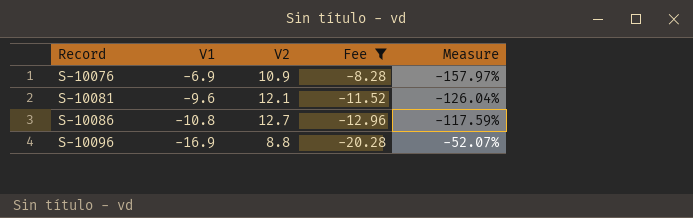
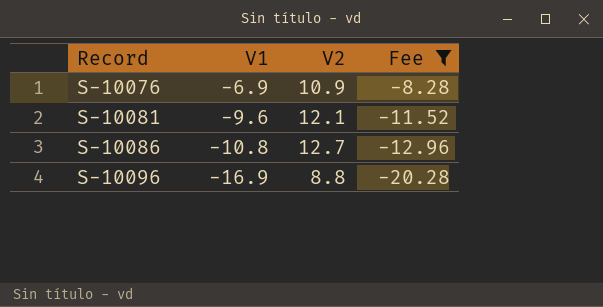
column Measure | formula: [V2] / [V1] -> none

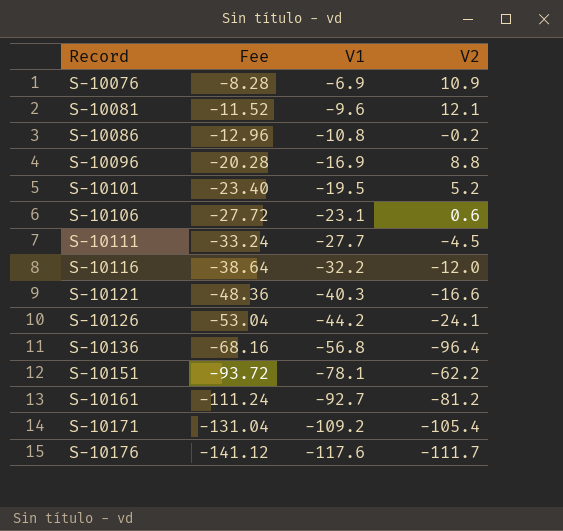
filter: Fee >= -20.28 -> none
column Fee | position: 4 -> 2
S-10086 | V2: 12.7 -> -0.2

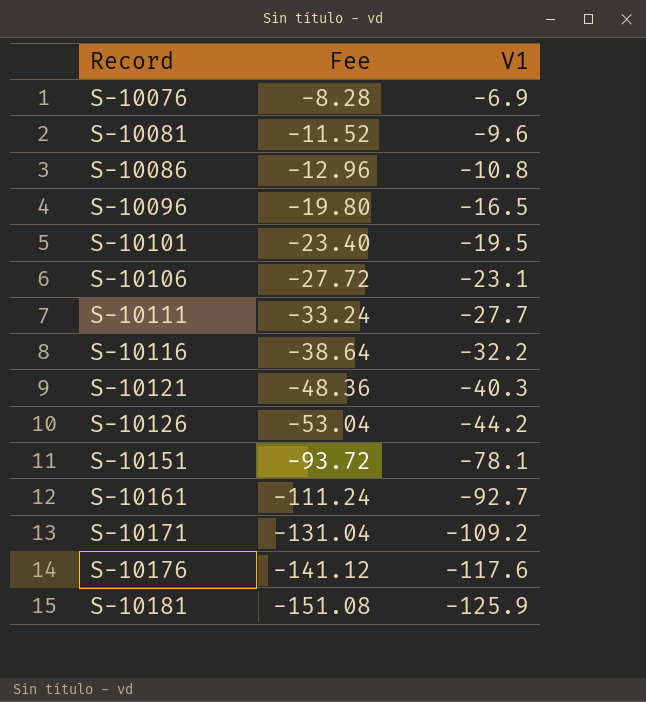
column V2 | position: 4 -> none
row S-10136: -68.16 | -56.8 | -96.4 -> none
S-10096 | Fee: -20.28 -> -19.80
S-10096 | V1: -16.9 -> -16.5
row S-10181: none -> -151.08 | -125.9

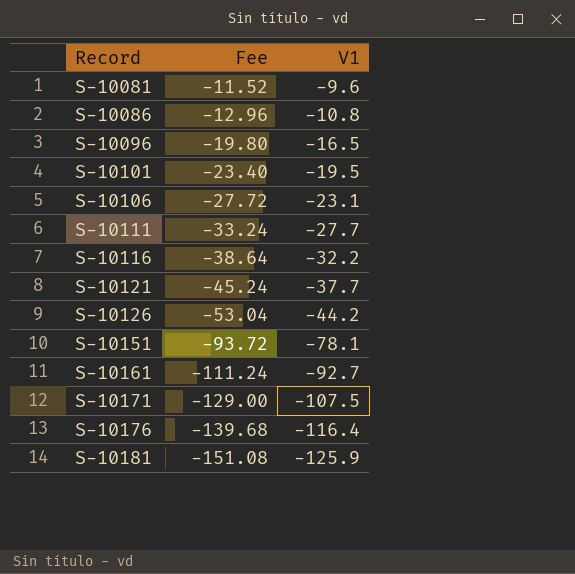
row S-10076: -8.28 | -6.9 -> none
S-10121 | Fee: -48.36 -> -45.24
S-10121 | V1: -40.3 -> -37.7
S-10171 | Fee: -131.04 -> -129.00
S-10171 | V1: -109.2 -> -107.5
S-10176 | Fee: -141.12 -> -139.68
S-10176 | V1: -117.6 -> -116.4

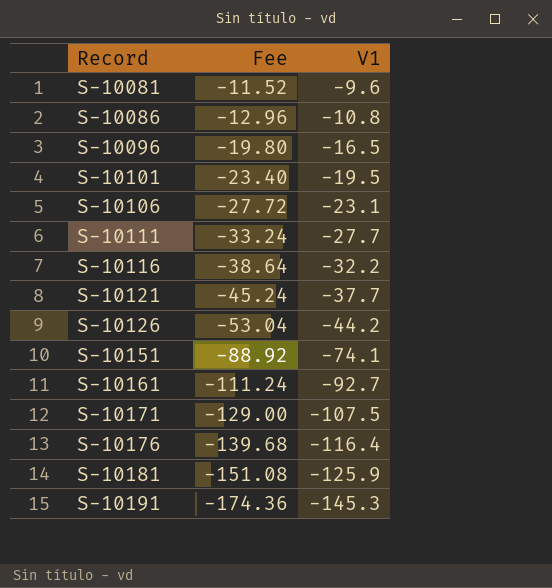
S-10151 | Fee: -93.72 -> -88.92
S-10151 | V1: -78.1 -> -74.1
row S-10191: none -> -174.36 | -145.3

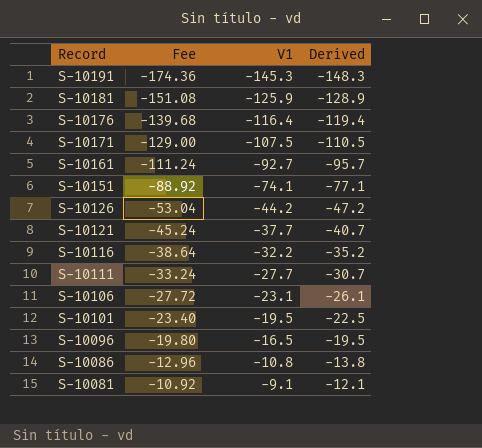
row order: Record ascending -> Record descending
column Derived | formula: none -> [V1] - 3
S-10081 | Fee: -11.52 -> -10.92
S-10081 | V1: -9.6 -> -9.1

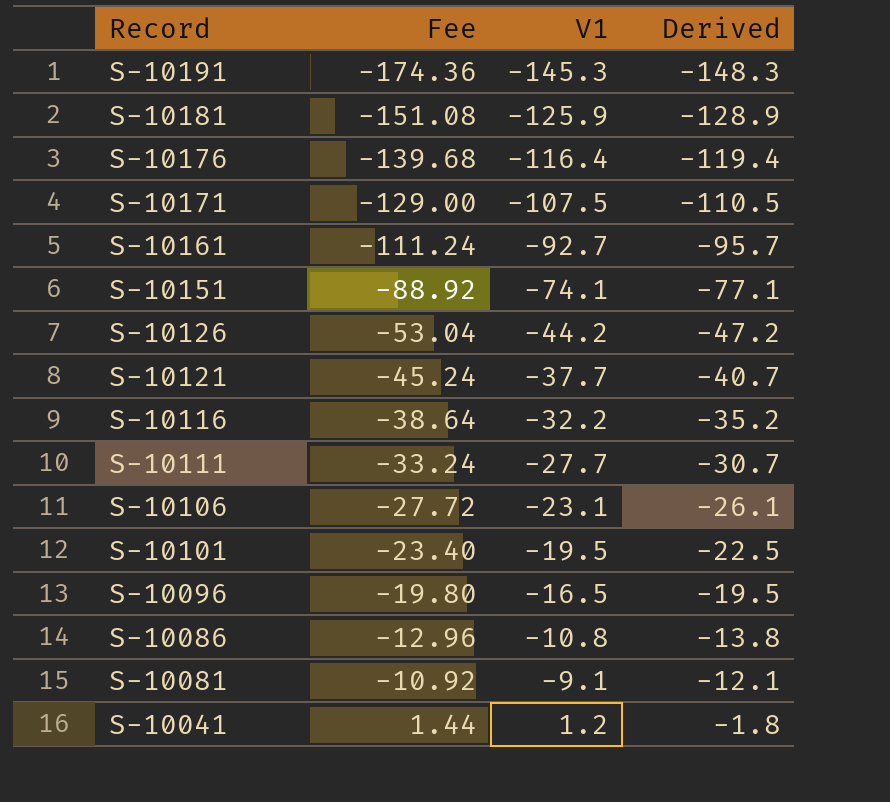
row S-10041: none -> 1.44 | 1.2 | -1.8

